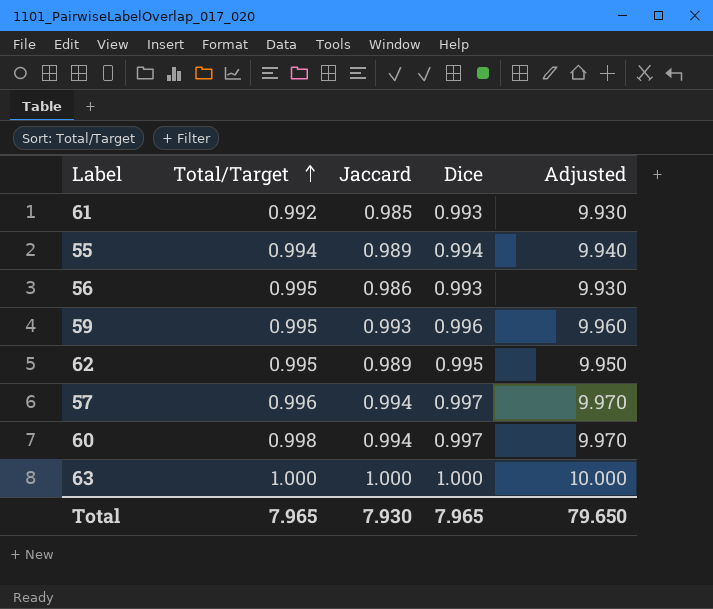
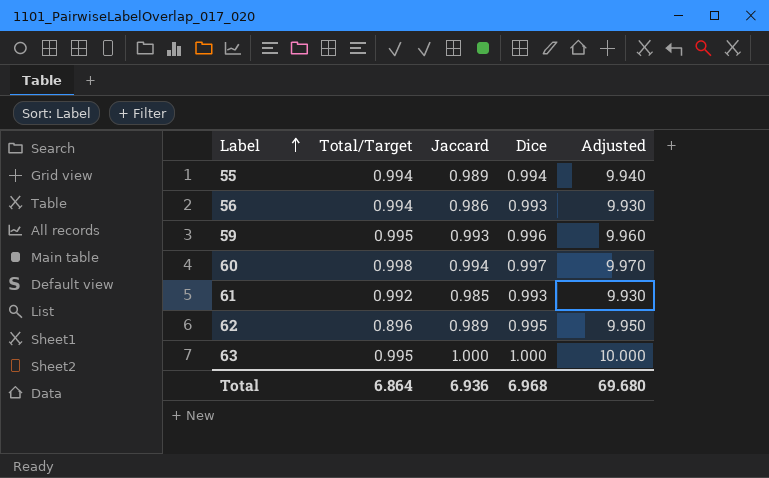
row order: Total/Target ascending -> Label ascending
row 57: 0.996 | 0.994 | 0.997 | 9.970 -> none
56 | Total/Target: 0.995 -> 0.994
62 | Total/Target: 0.995 -> 0.896
63 | Total/Target: 1.000 -> 0.995
Total | Total/Target: 7.965 -> 6.864
Total | Jaccard: 7.930 -> 6.936
Total | Dice: 7.965 -> 6.968
Total | Adjusted: 79.650 -> 69.680

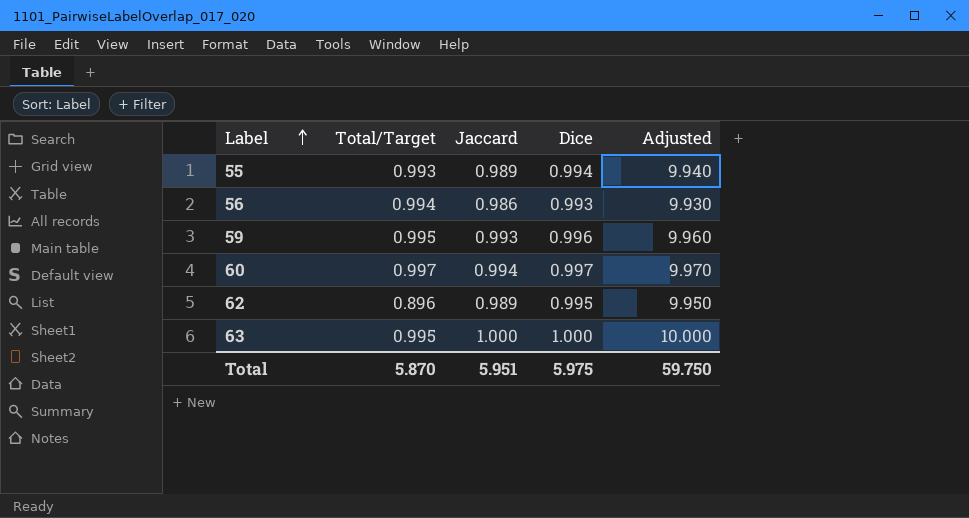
row 61: 0.992 | 0.985 | 0.993 | 9.930 -> none
55 | Total/Target: 0.994 -> 0.993
60 | Total/Target: 0.998 -> 0.997
Total | Total/Target: 6.864 -> 5.870
Total | Jaccard: 6.936 -> 5.951
Total | Dice: 6.968 -> 5.975
Total | Adjusted: 69.680 -> 59.750

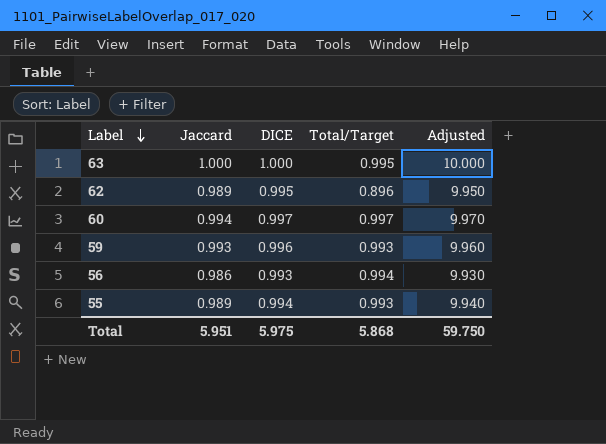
row order: Label ascending -> Label descending
column name: Dice -> DICE
column Total/Target | position: 2 -> 4
59 | Total/Target: 0.995 -> 0.993
Total | Total/Target: 5.870 -> 5.868

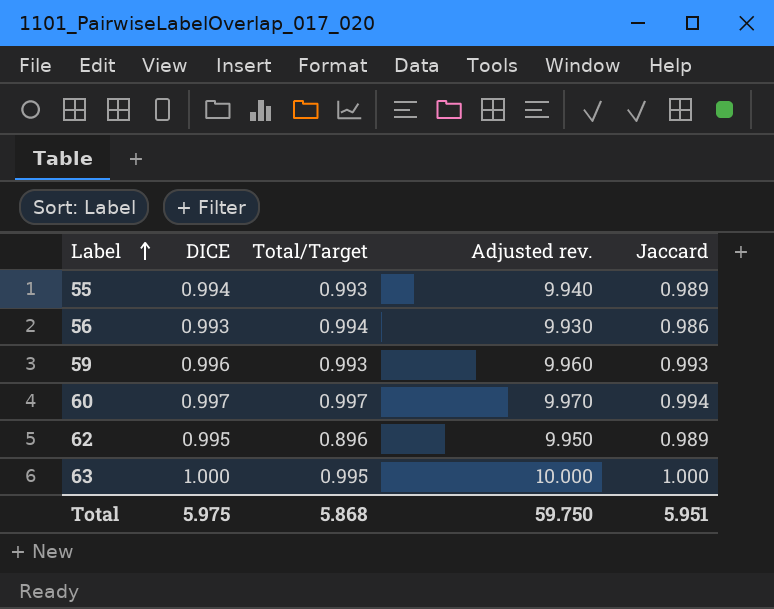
row order: Label descending -> Label ascending
column name: Adjusted -> Adjusted rev.
column Jaccard | position: 2 -> 5

